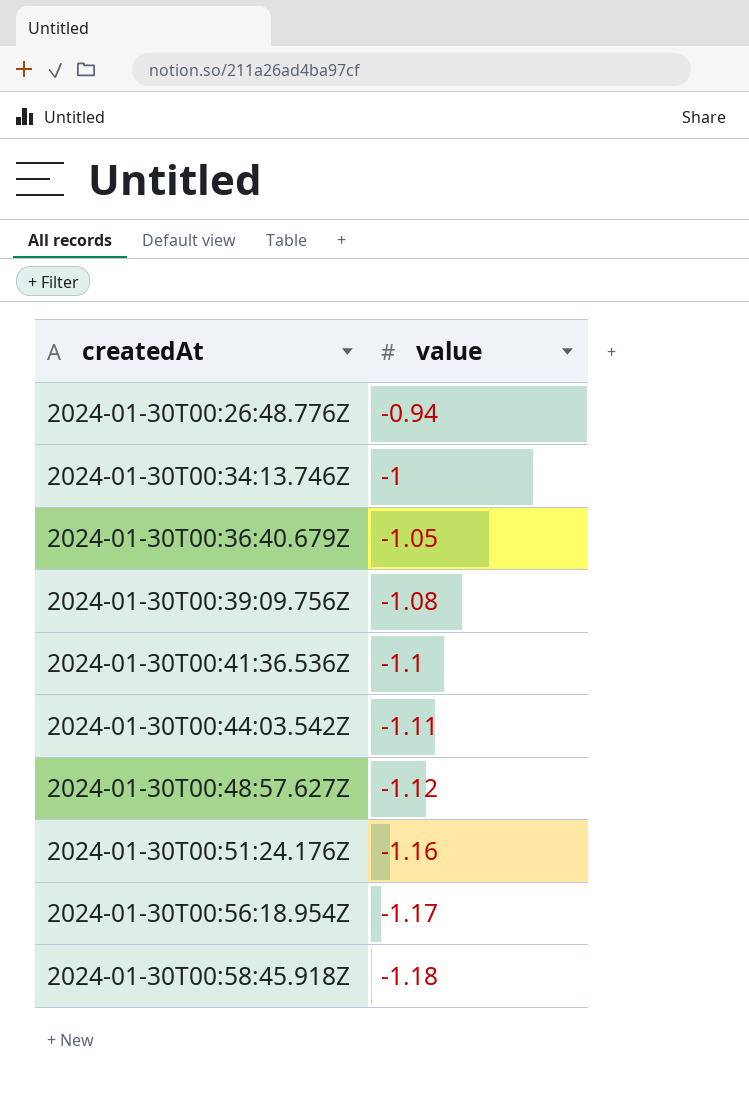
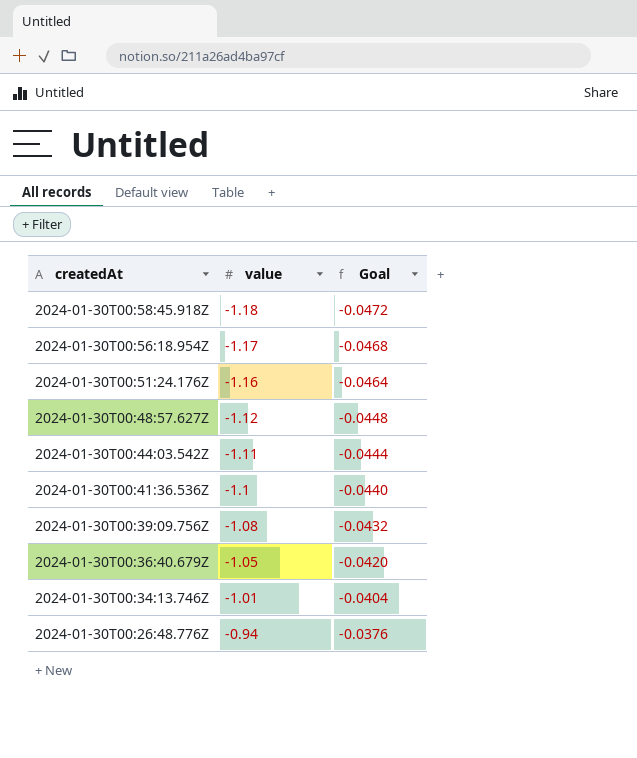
row order: createdAt ascending -> createdAt descending
column Goal | formula: none -> [value] * 0.04
2024-01-30T00:34:13.746Z | value: -1 -> -1.01

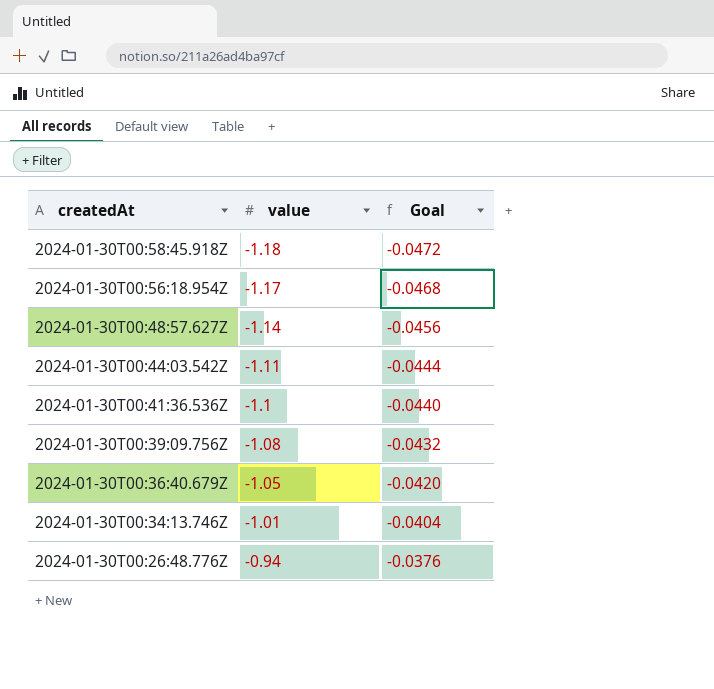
row 2024-01-30T00:51:24.176Z: -1.16 | -0.0464 -> none
2024-01-30T00:48:57.627Z | value: -1.12 -> -1.14
2024-01-30T00:48:57.627Z | Goal: -0.0448 -> -0.0456

